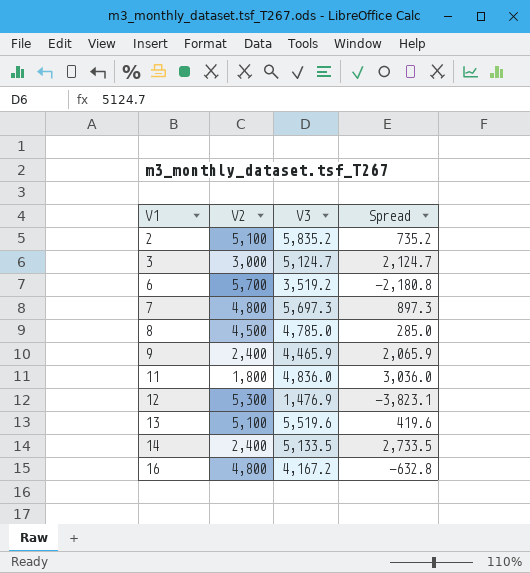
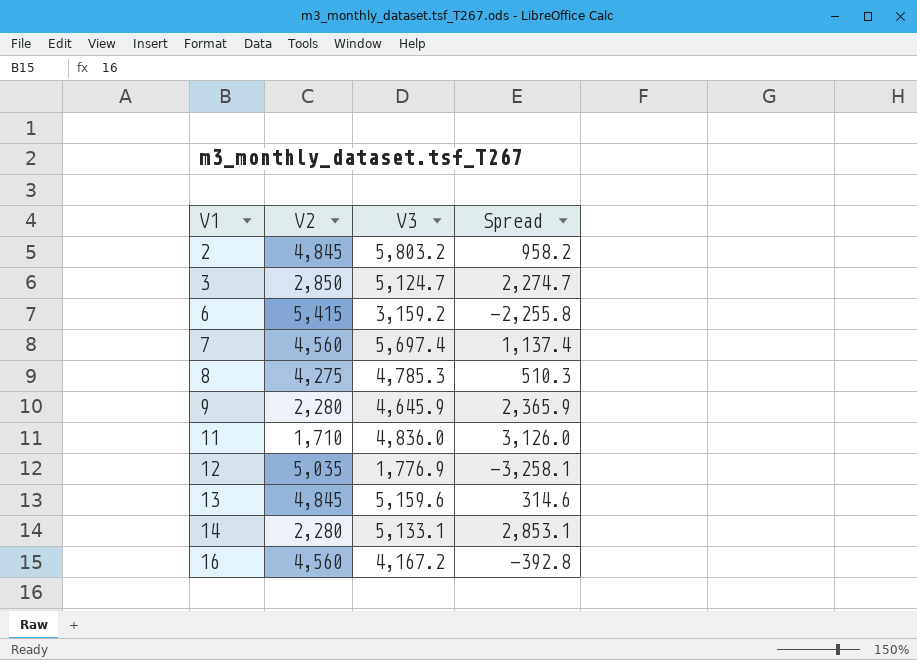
2 | V2: 5,100 -> 4,845
2 | V3: 5,835.2 -> 5,803.2
2 | Spread: 735.2 -> 958.2
3 | V2: 3,000 -> 2,850
3 | Spread: 2,124.7 -> 2,274.7
6 | V2: 5,700 -> 5,415
6 | V3: 3,519.2 -> 3,159.2
6 | Spread: -2,180.8 -> -2,255.8
7 | V2: 4,800 -> 4,560
7 | V3: 5,697.3 -> 5,697.4
7 | Spread: 897.3 -> 1,137.4
8 | V2: 4,500 -> 4,275
8 | V3: 4,785.0 -> 4,785.3
8 | Spread: 285.0 -> 510.3
9 | V2: 2,400 -> 2,280
9 | V3: 4,465.9 -> 4,645.9
9 | Spread: 2,065.9 -> 2,365.9
11 | V2: 1,800 -> 1,710
11 | Spread: 3,036.0 -> 3,126.0
12 | V2: 5,300 -> 5,035
12 | V3: 1,476.9 -> 1,776.9
12 | Spread: -3,823.1 -> -3,258.1
13 | V2: 5,100 -> 4,845
13 | V3: 5,519.6 -> 5,159.6
13 | Spread: 419.6 -> 314.6
14 | V2: 2,400 -> 2,280
14 | V3: 5,133.5 -> 5,133.1
14 | Spread: 2,733.5 -> 2,853.1
16 | V2: 4,800 -> 4,560
16 | Spread: -632.8 -> -392.8

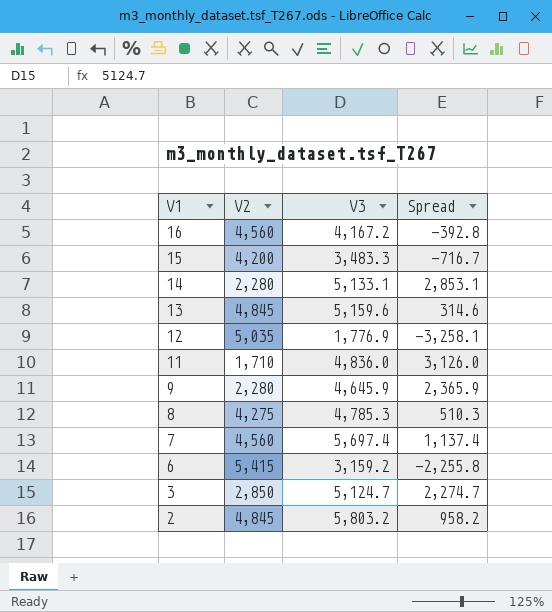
row order: V1 ascending -> V1 descending
row 15: none -> 4,200 | 3,483.3 | -716.7

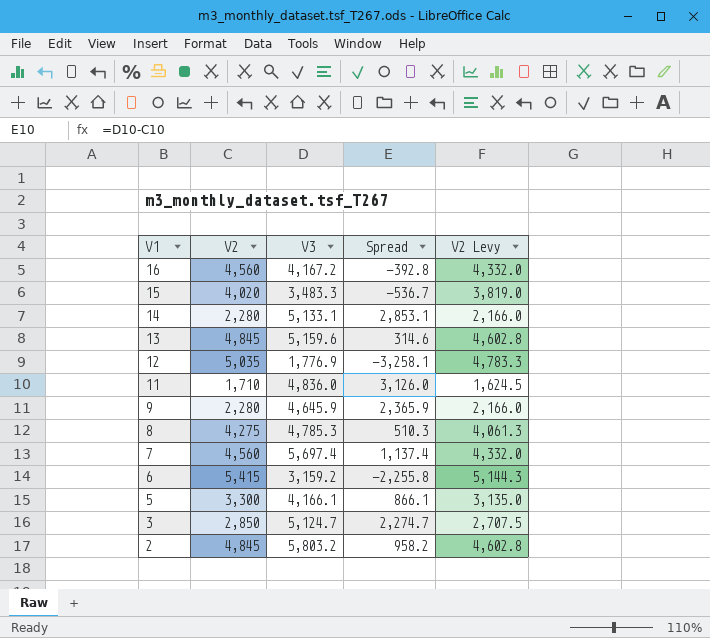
column V2 Levy | formula: none -> [V2] * 0.95
15 | V2: 4,200 -> 4,020
15 | Spread: -716.7 -> -536.7
row 5: none -> 3,300 | 4,166.1 | 866.1 | 3,135.0

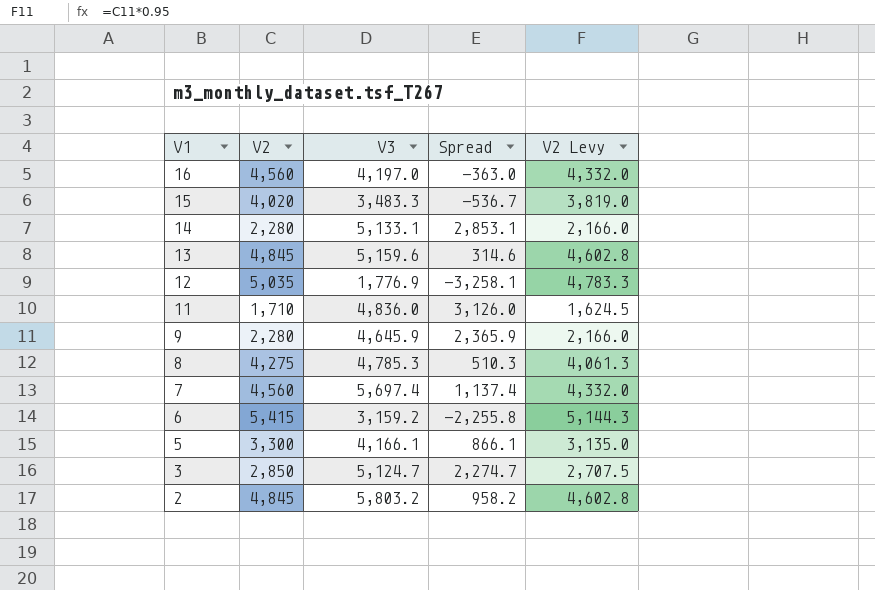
16 | V3: 4,167.2 -> 4,197.0
16 | Spread: -392.8 -> -363.0

